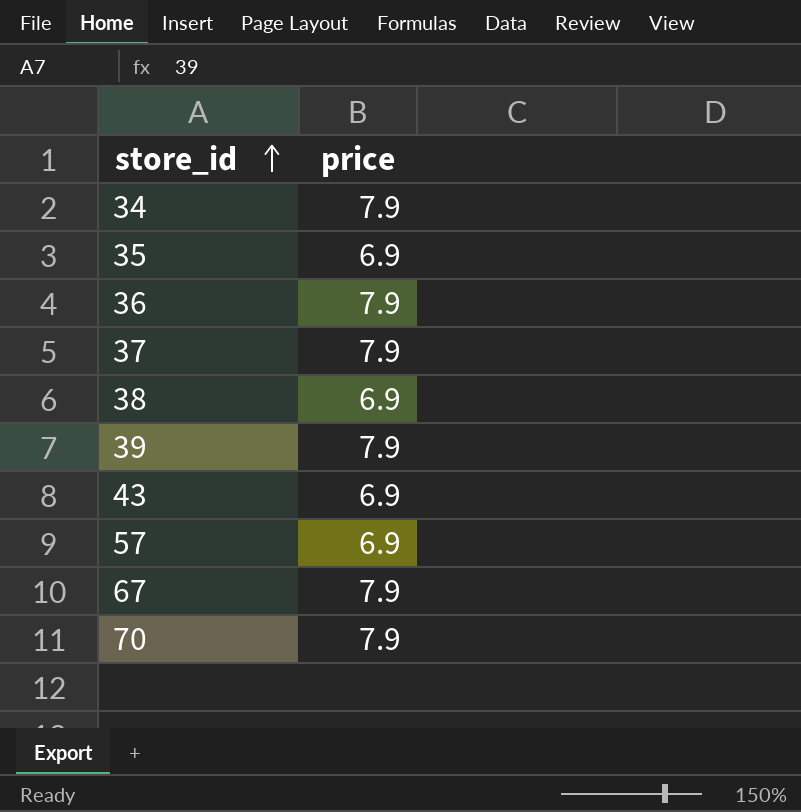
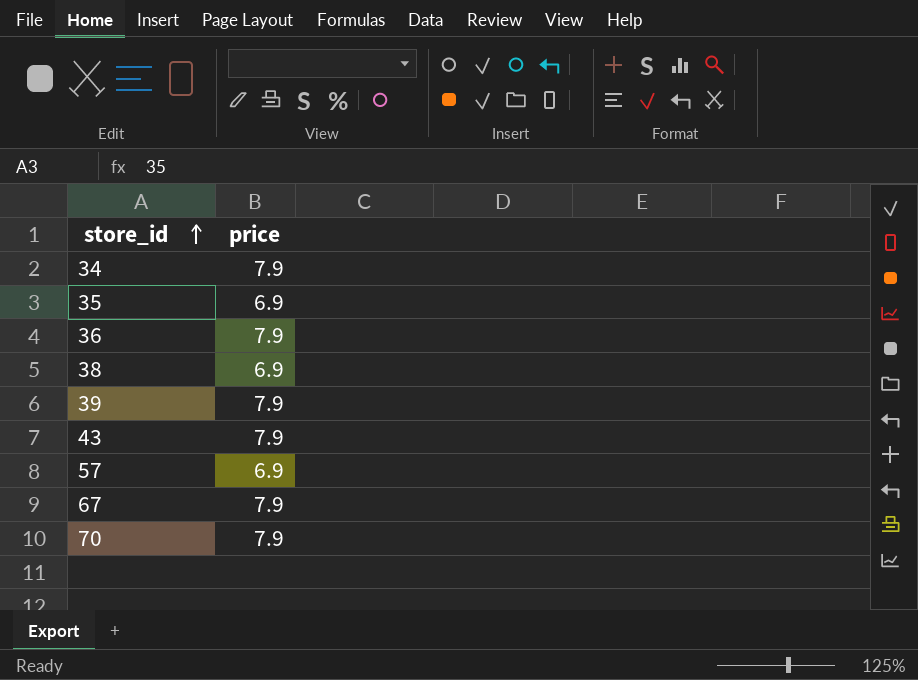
row 37: 7.9 -> none
43 | price: 6.9 -> 7.9

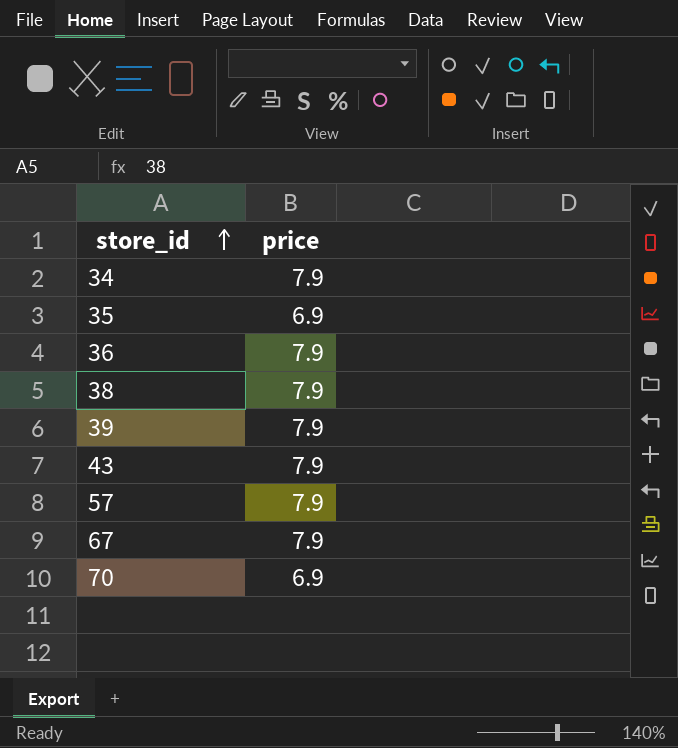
38 | price: 6.9 -> 7.9
57 | price: 6.9 -> 7.9
70 | price: 7.9 -> 6.9

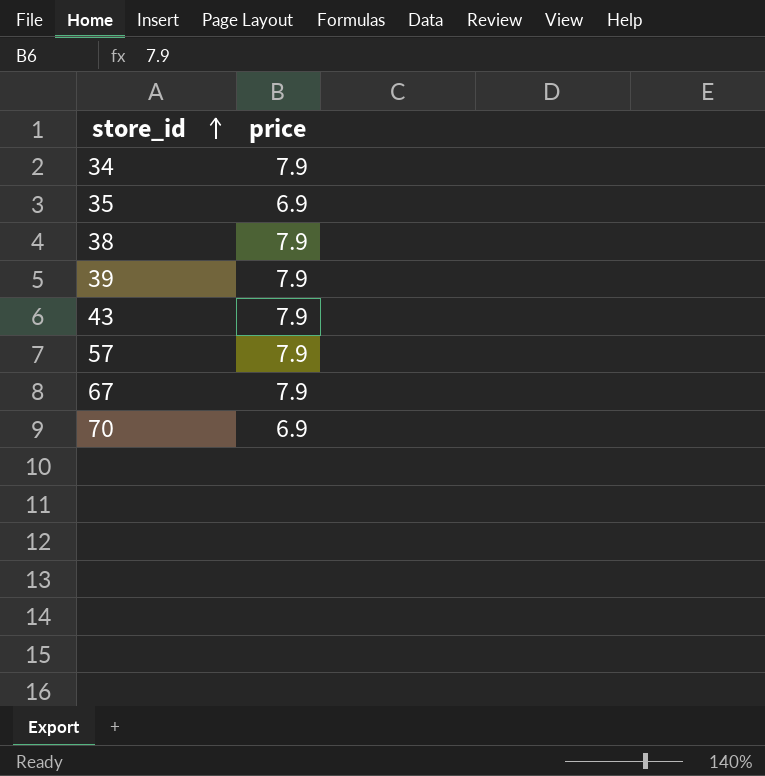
row 36: 7.9 -> none

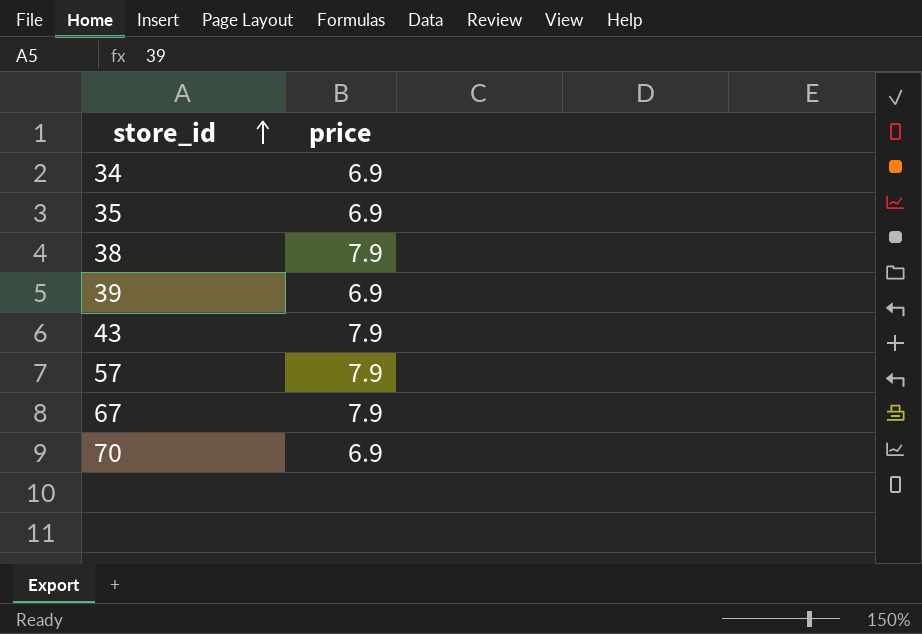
34 | price: 7.9 -> 6.9
39 | price: 7.9 -> 6.9

